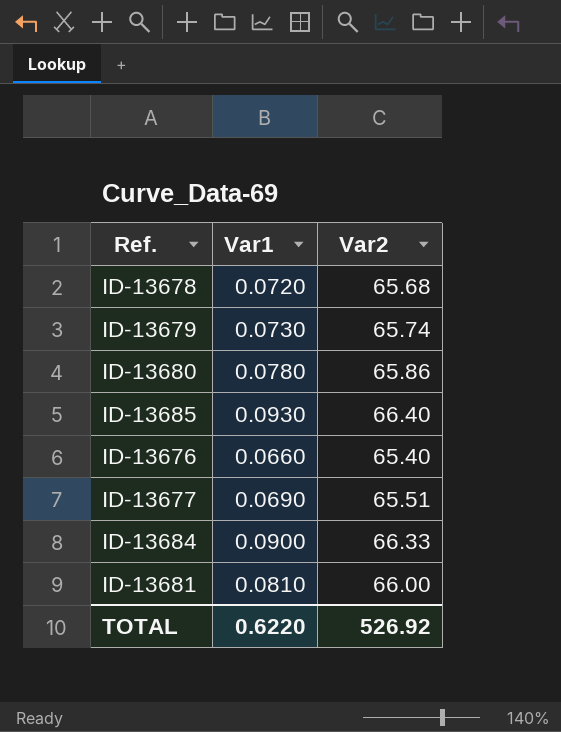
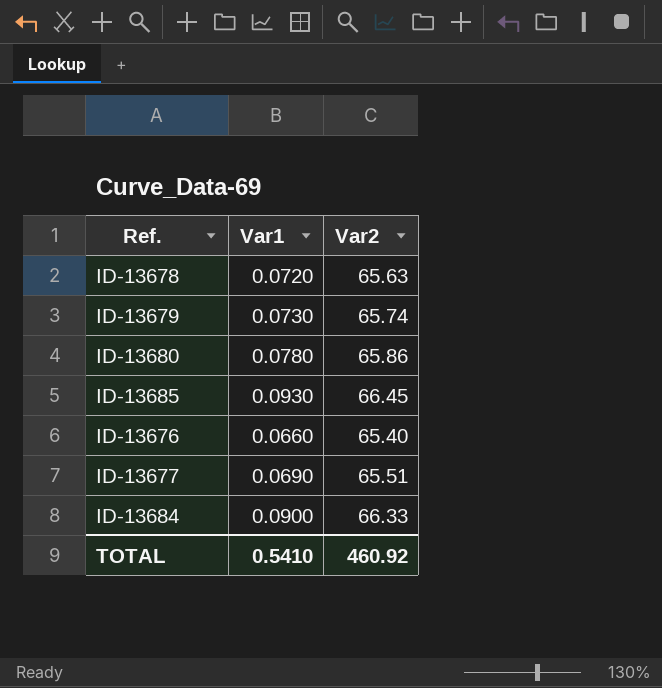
row ID-13681: 0.0810 | 66.00 -> none
ID-13678 | Var2: 65.68 -> 65.63
ID-13685 | Var2: 66.40 -> 66.45
TOTAL | Var1: 0.6220 -> 0.5410
TOTAL | Var2: 526.92 -> 460.92

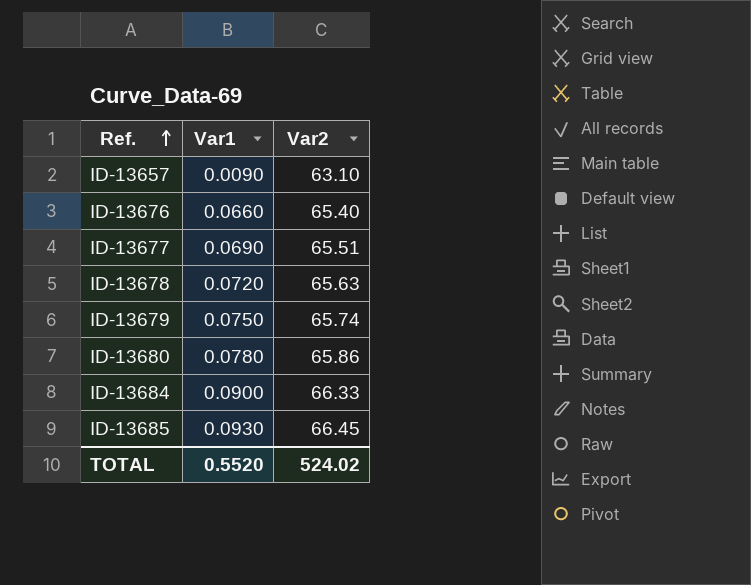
row order: none -> Ref. ascending
row ID-13657: none -> 0.0090 | 63.10
ID-13679 | Var1: 0.0730 -> 0.0750
TOTAL | Var1: 0.5410 -> 0.5520
TOTAL | Var2: 460.92 -> 524.02

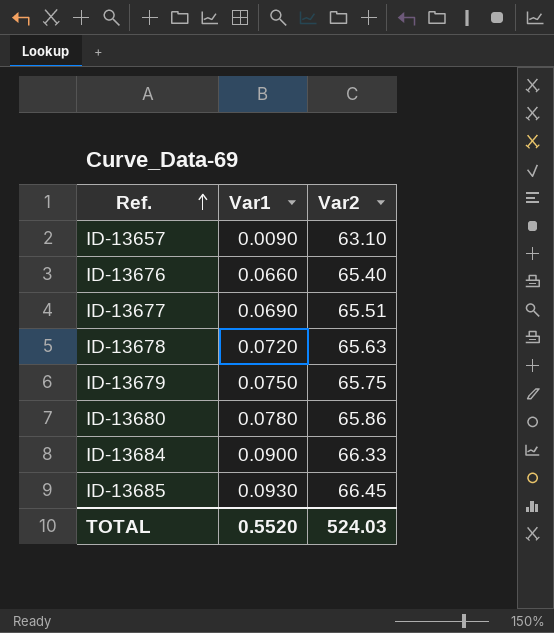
ID-13679 | Var2: 65.74 -> 65.75
TOTAL | Var2: 524.02 -> 524.03

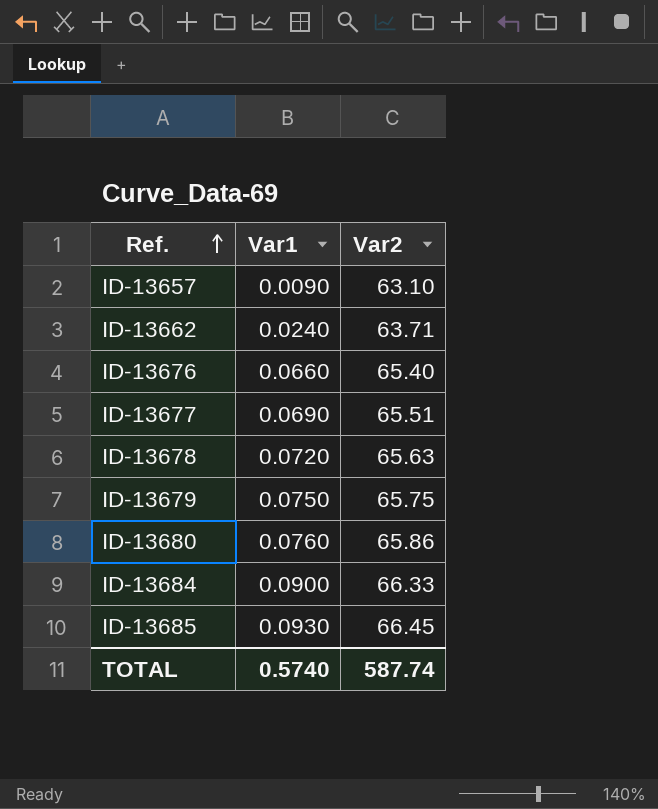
row ID-13662: none -> 0.0240 | 63.71
ID-13680 | Var1: 0.0780 -> 0.0760
TOTAL | Var1: 0.5520 -> 0.5740
TOTAL | Var2: 524.03 -> 587.74

